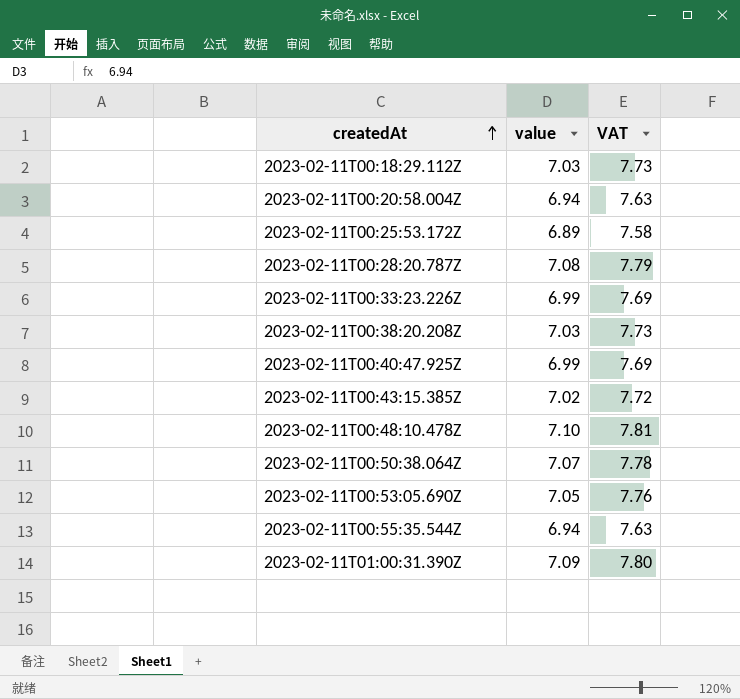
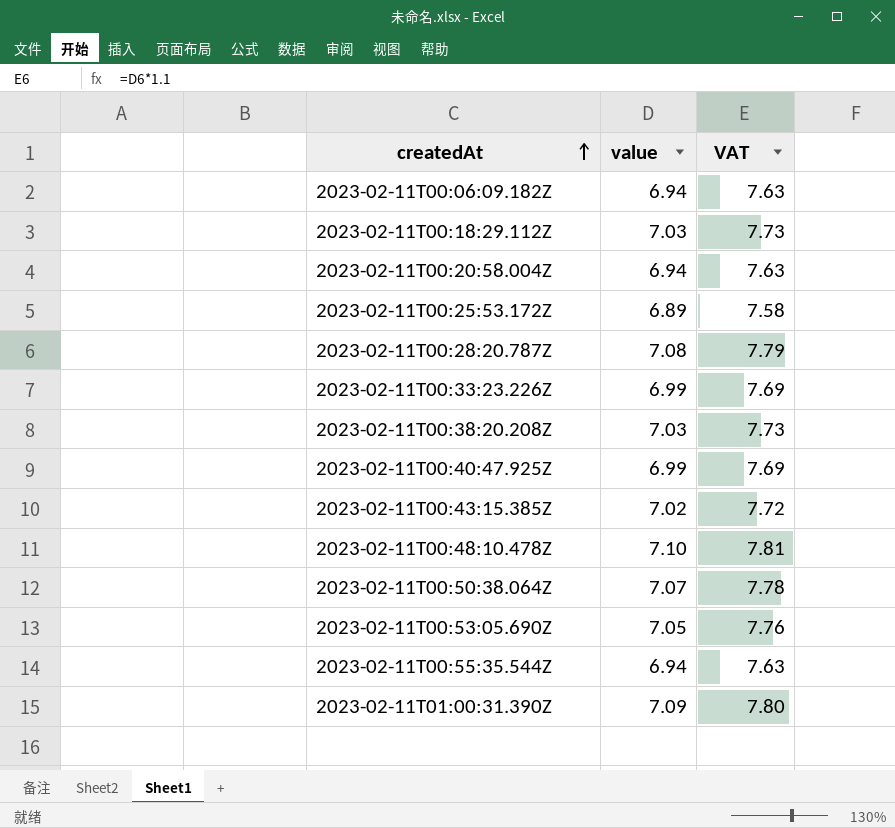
row 2023-02-11T00:06:09.182Z: none -> 6.94 | 7.63

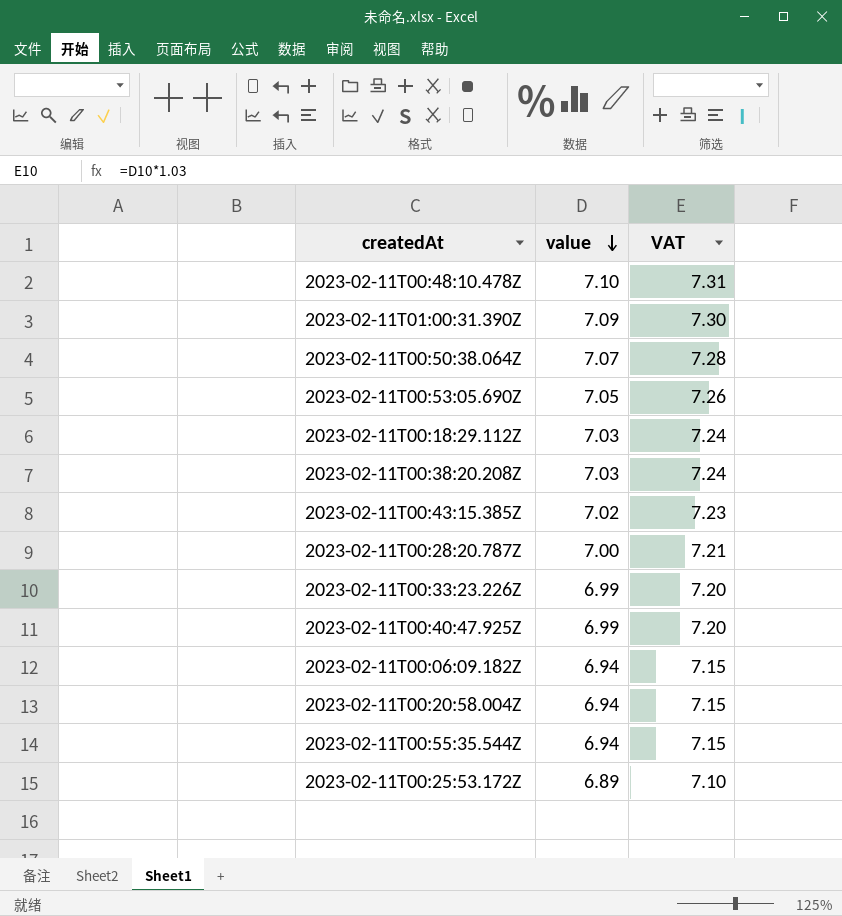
row order: createdAt ascending -> value descending
column VAT | formula: [value] * 1.1 -> [value] * 1.03
2023-02-11T00:28:20.787Z | value: 7.08 -> 7.00

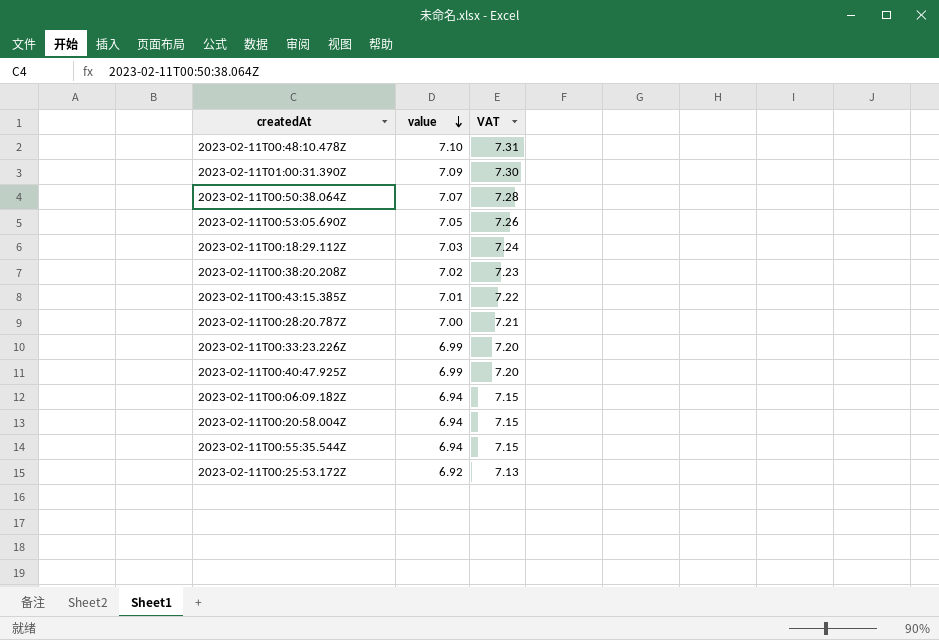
2023-02-11T00:38:20.208Z | value: 7.03 -> 7.02
2023-02-11T00:38:20.208Z | VAT: 7.24 -> 7.23
2023-02-11T00:43:15.385Z | value: 7.02 -> 7.01
2023-02-11T00:43:15.385Z | VAT: 7.23 -> 7.22
2023-02-11T00:25:53.172Z | value: 6.89 -> 6.92
2023-02-11T00:25:53.172Z | VAT: 7.10 -> 7.13

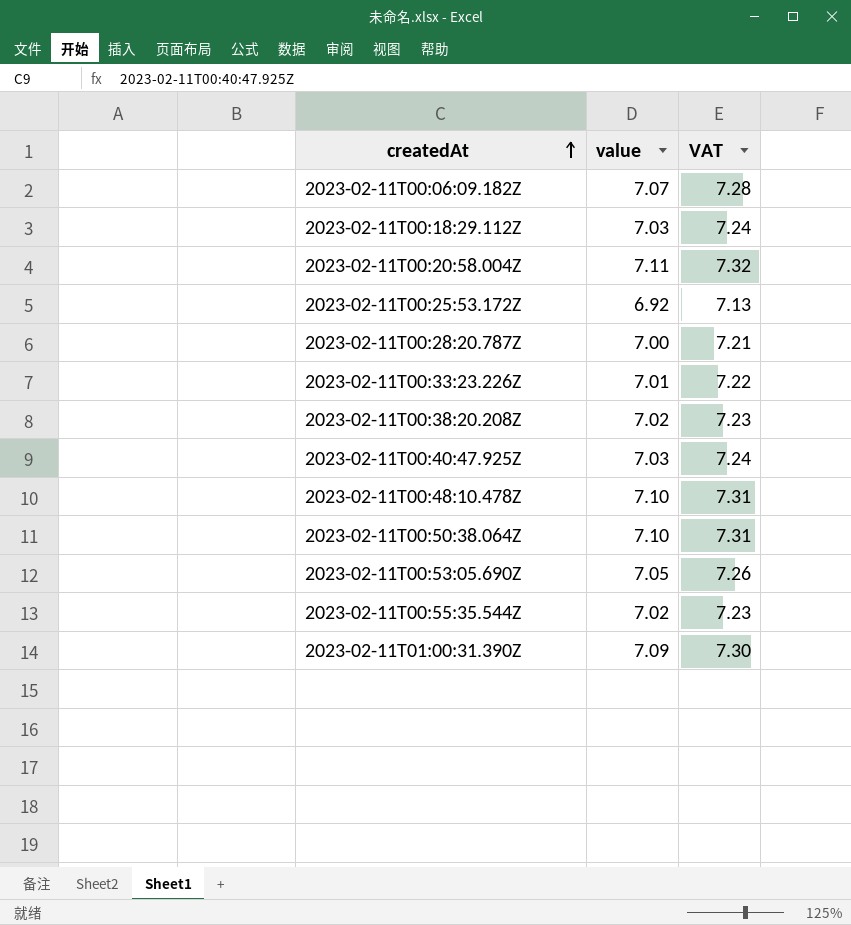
row order: value descending -> createdAt ascending
row 2023-02-11T00:43:15.385Z: 7.01 | 7.22 -> none
2023-02-11T00:06:09.182Z | value: 6.94 -> 7.07
2023-02-11T00:06:09.182Z | VAT: 7.15 -> 7.28
2023-02-11T00:20:58.004Z | value: 6.94 -> 7.11
2023-02-11T00:20:58.004Z | VAT: 7.15 -> 7.32
2023-02-11T00:33:23.226Z | value: 6.99 -> 7.01
2023-02-11T00:33:23.226Z | VAT: 7.20 -> 7.22
2023-02-11T00:40:47.925Z | value: 6.99 -> 7.03
2023-02-11T00:40:47.925Z | VAT: 7.20 -> 7.24
2023-02-11T00:50:38.064Z | value: 7.07 -> 7.10
2023-02-11T00:50:38.064Z | VAT: 7.28 -> 7.31
2023-02-11T00:55:35.544Z | value: 6.94 -> 7.02
2023-02-11T00:55:35.544Z | VAT: 7.15 -> 7.23

